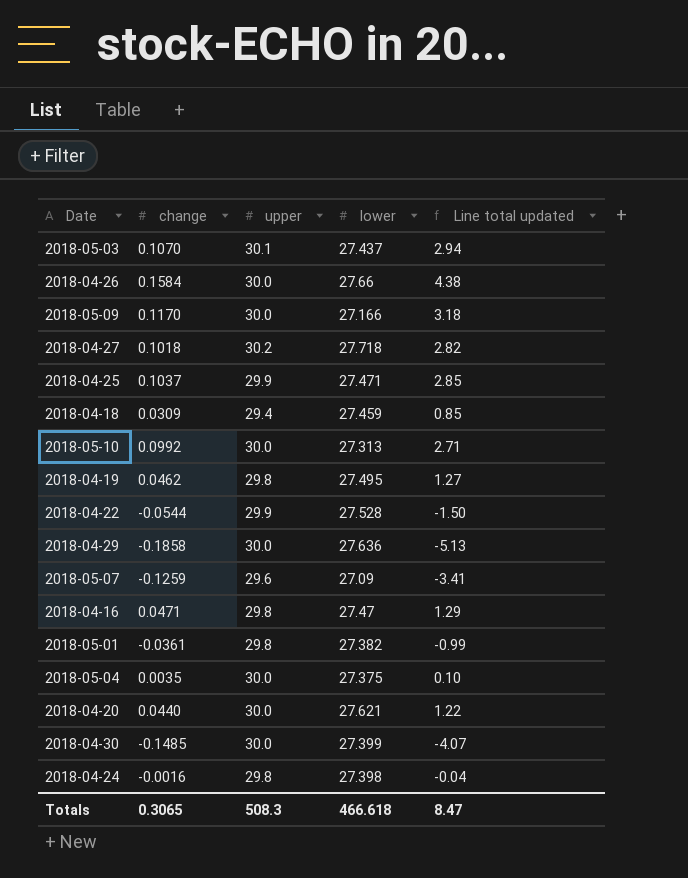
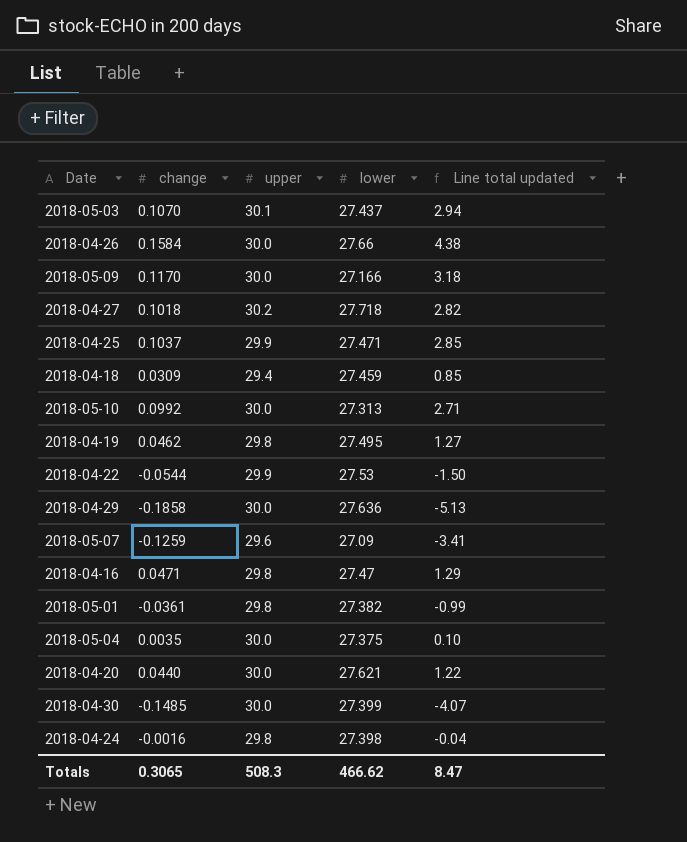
2018-04-22 | lower: 27.528 -> 27.53
Totals | lower: 466.618 -> 466.62

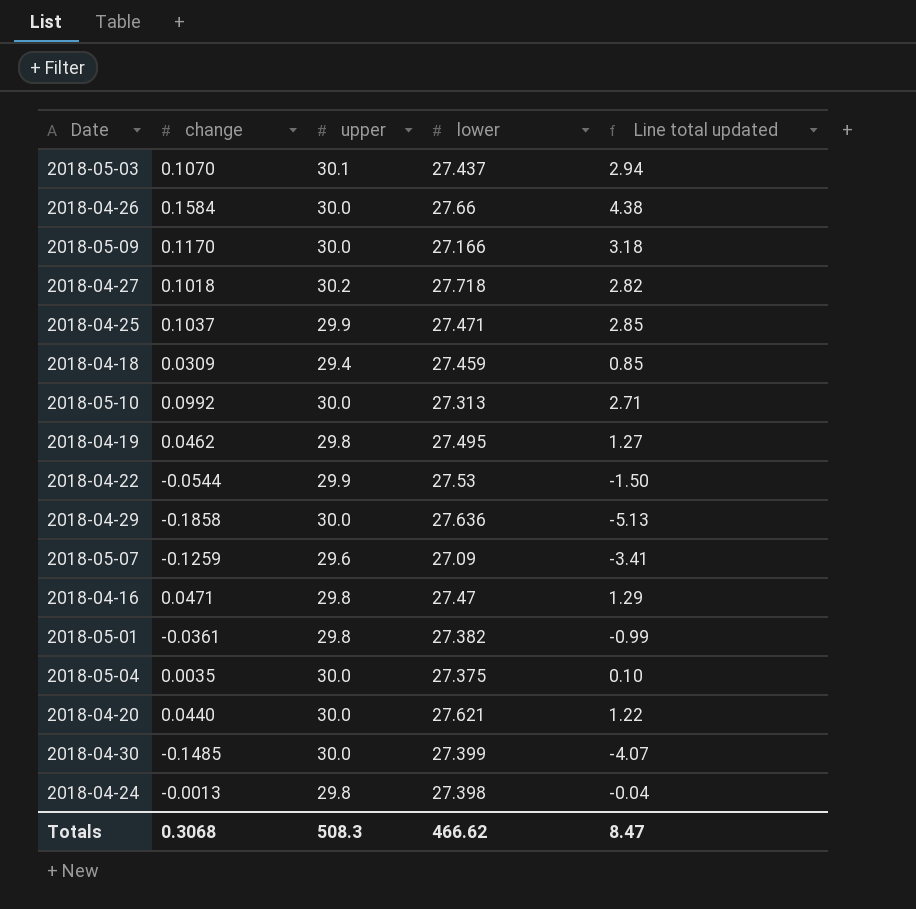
2018-04-24 | change: -0.0016 -> -0.0013
Totals | change: 0.3065 -> 0.3068

